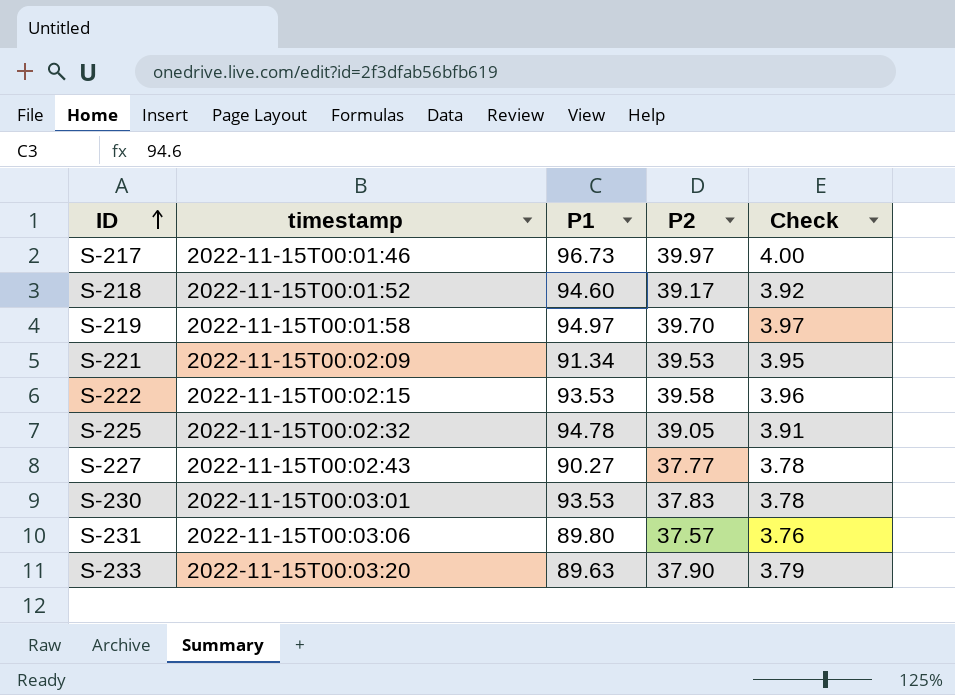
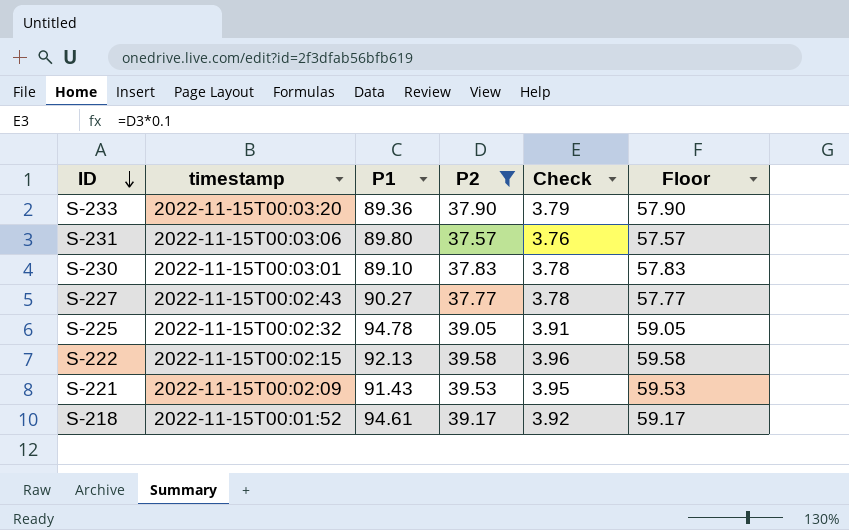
filter: none -> P2 <= 39.58
row order: ID ascending -> ID descending
column Floor | formula: none -> [P2] + 20
S-233 | P1: 89.63 -> 89.36
S-230 | P1: 93.53 -> 89.10
S-222 | P1: 93.53 -> 92.13
S-221 | P1: 91.34 -> 91.43
S-218 | P1: 94.60 -> 94.61

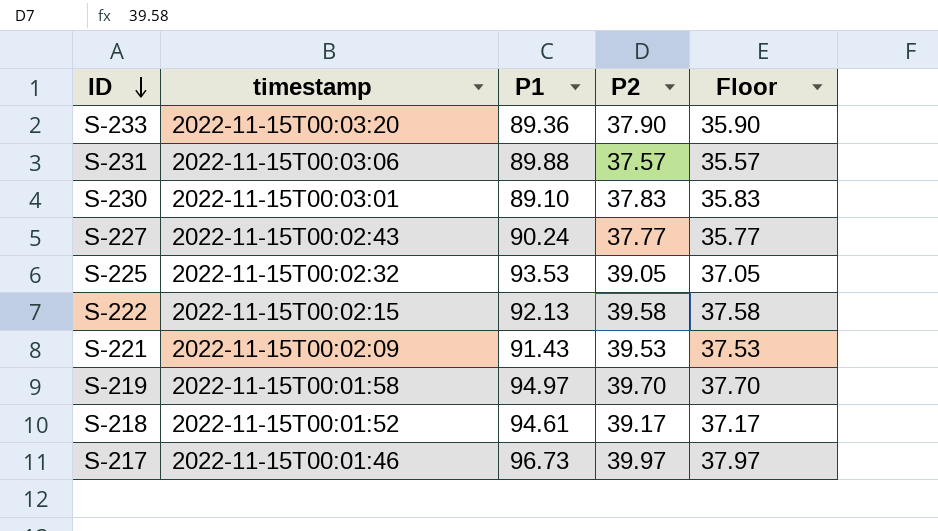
filter: P2 <= 39.58 -> none
column Check | formula: [P2] * 0.1 -> none
column Floor | formula: [P2] + 20 -> [P2] - 2
S-231 | P1: 89.80 -> 89.88
S-227 | P1: 90.27 -> 90.24
S-225 | P1: 94.78 -> 93.53

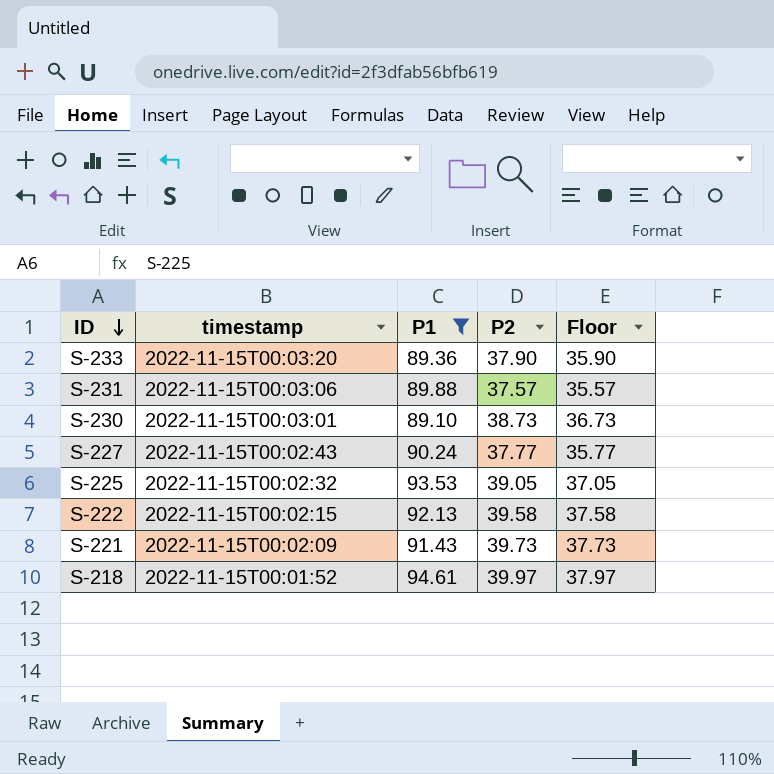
filter: none -> P1 <= 94.61
S-230 | P2: 37.83 -> 38.73
S-230 | Floor: 35.83 -> 36.73
S-221 | P2: 39.53 -> 39.73
S-221 | Floor: 37.53 -> 37.73
S-218 | P2: 39.17 -> 39.97
S-218 | Floor: 37.17 -> 37.97

